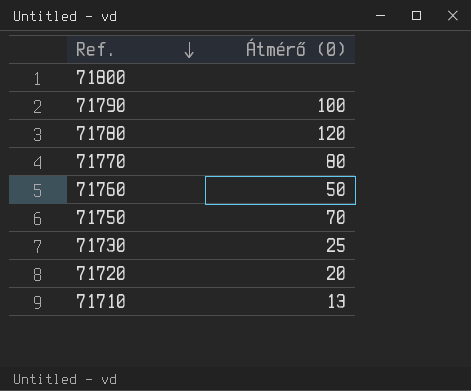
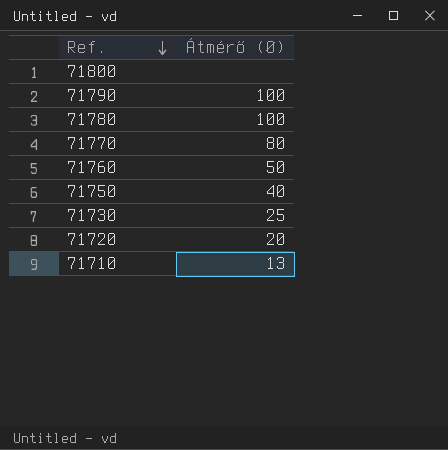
71780 | Átmérő (Ø): 120 -> 100
71750 | Átmérő (Ø): 70 -> 40

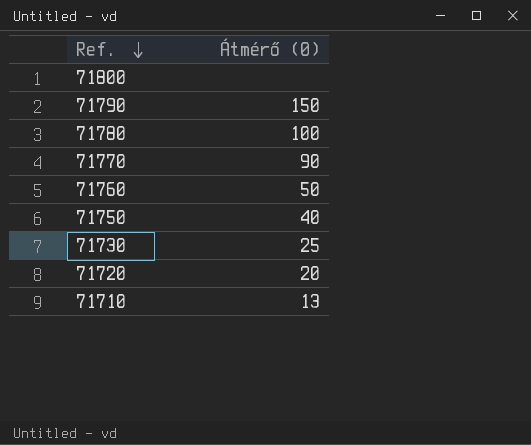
71790 | Átmérő (Ø): 100 -> 150
71770 | Átmérő (Ø): 80 -> 90

